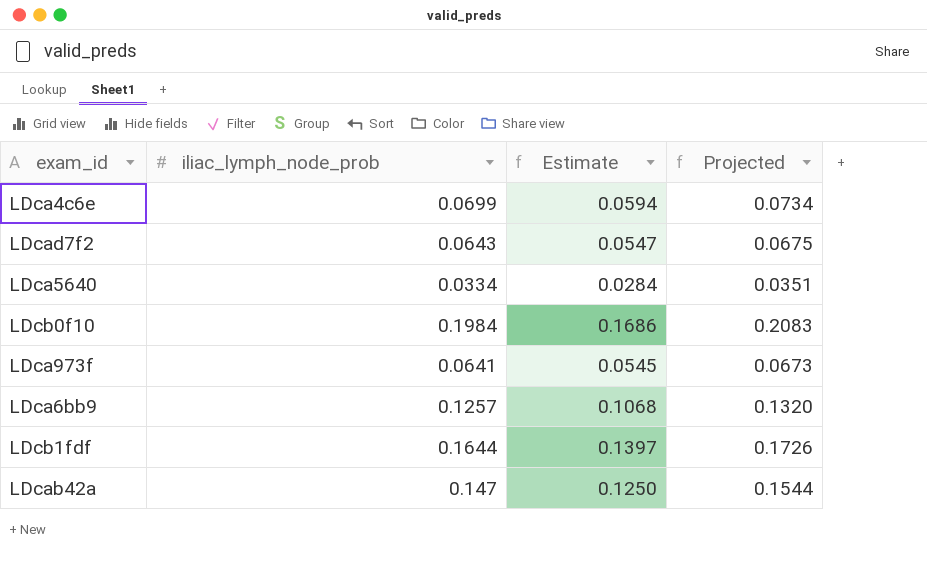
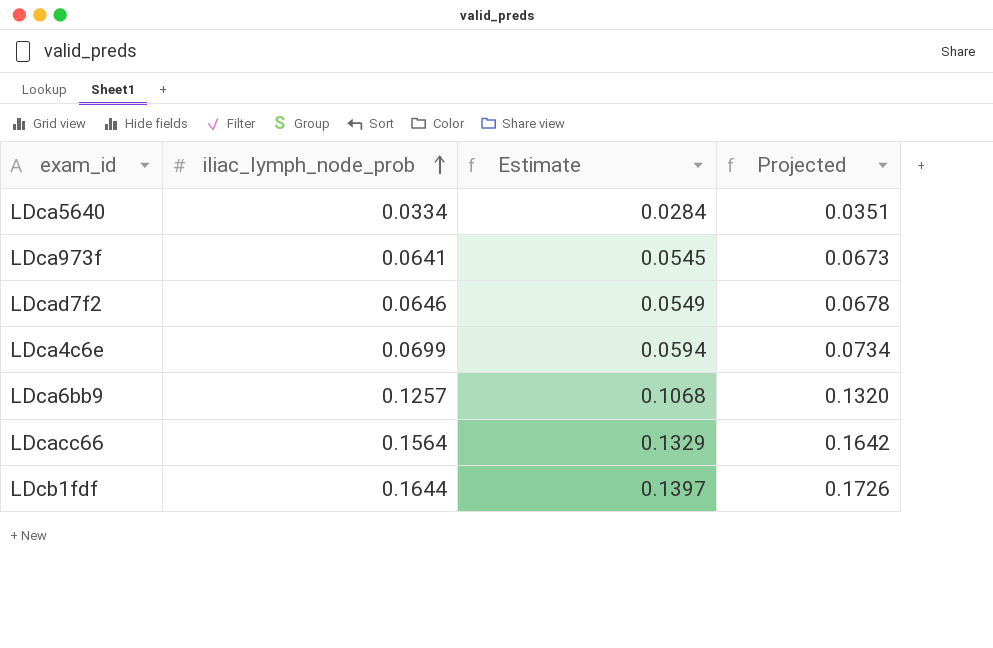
row order: none -> iliac_lymph_node_prob ascending
row LDcb0f10: 0.1984 | 0.1686 | 0.2083 -> none
row LDcab42a: 0.147 | 0.1250 | 0.1544 -> none
LDcad7f2 | iliac_lymph_node_prob: 0.0643 -> 0.0646
LDcad7f2 | Estimate: 0.0547 -> 0.0549
LDcad7f2 | Projected: 0.0675 -> 0.0678
row LDcacc66: none -> 0.1564 | 0.1329 | 0.1642

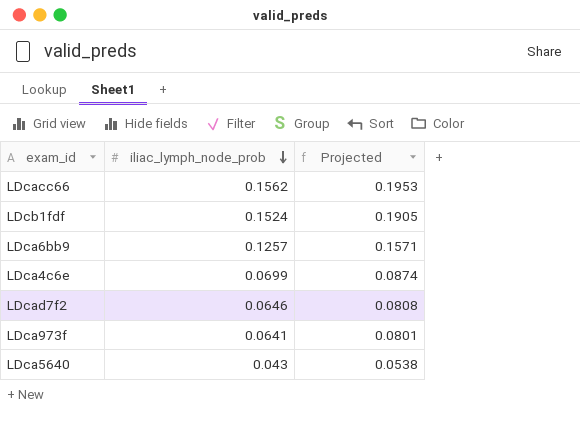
row order: iliac_lymph_node_prob ascending -> iliac_lymph_node_prob descending
column Estimate | formula: [iliac_lymph_node_prob] * 0.85 -> none
column Projected | formula: [iliac_lymph_node_prob] * 1.05 -> [iliac_lymph_node_prob] * 1.25
LDcacc66 | iliac_lymph_node_prob: 0.1564 -> 0.1562
LDcb1fdf | iliac_lymph_node_prob: 0.1644 -> 0.1524
LDca5640 | iliac_lymph_node_prob: 0.0334 -> 0.043

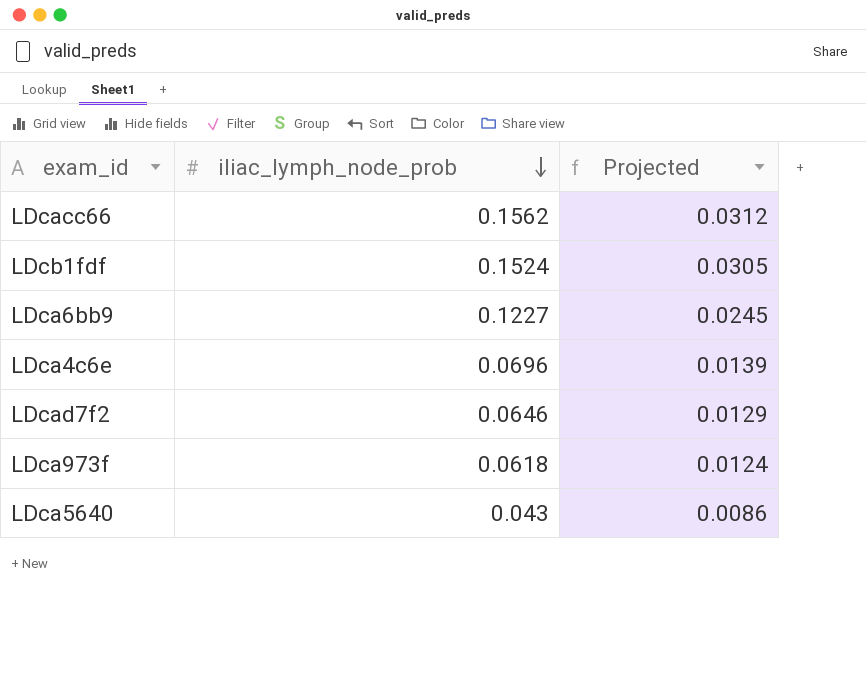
column Projected | formula: [iliac_lymph_node_prob] * 1.25 -> [iliac_lymph_node_prob] * 0.2
LDca6bb9 | iliac_lymph_node_prob: 0.1257 -> 0.1227
LDca4c6e | iliac_lymph_node_prob: 0.0699 -> 0.0696
LDca973f | iliac_lymph_node_prob: 0.0641 -> 0.0618

